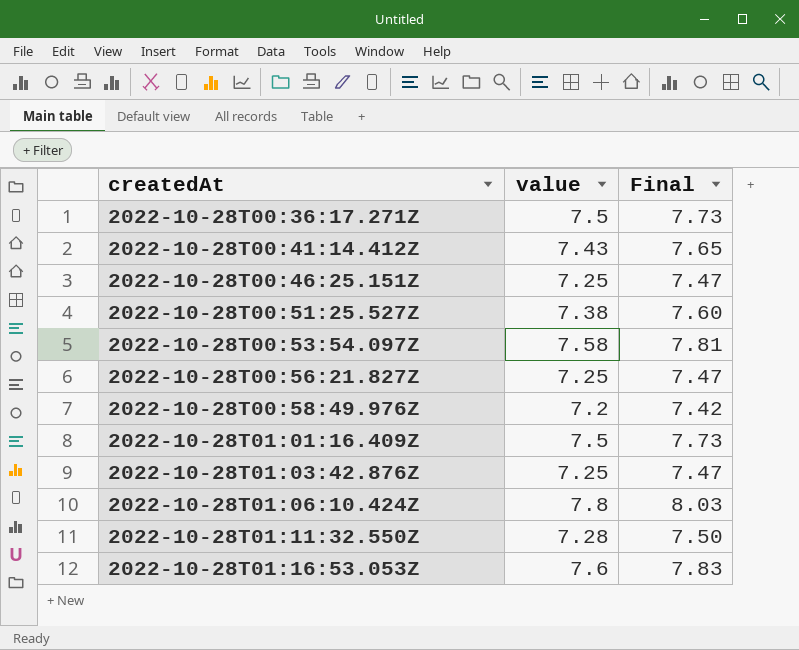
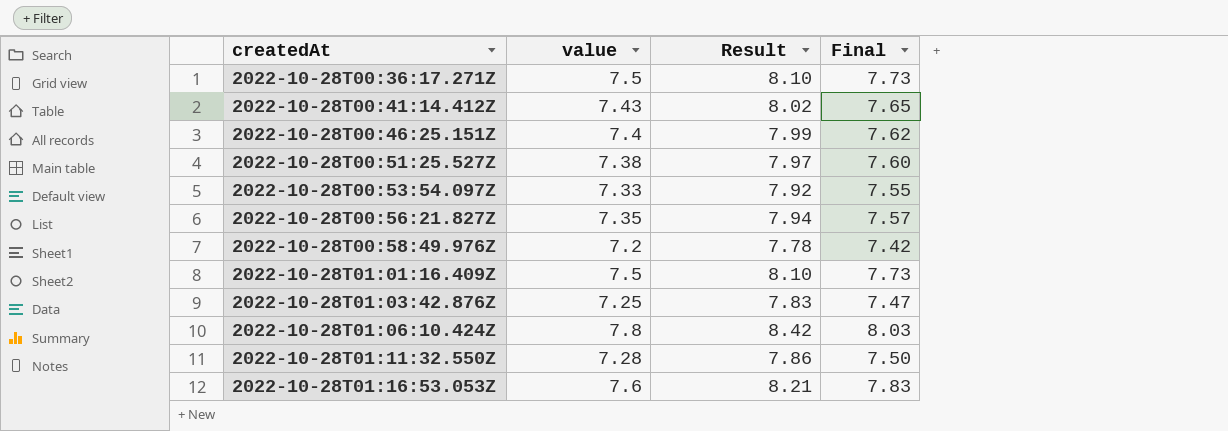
column Result | formula: none -> [value] * 1.08
2022-10-28T00:46:25.151Z | value: 7.25 -> 7.4
2022-10-28T00:46:25.151Z | Final: 7.47 -> 7.62
2022-10-28T00:53:54.097Z | value: 7.58 -> 7.33
2022-10-28T00:53:54.097Z | Final: 7.81 -> 7.55
2022-10-28T00:56:21.827Z | value: 7.25 -> 7.35
2022-10-28T00:56:21.827Z | Final: 7.47 -> 7.57

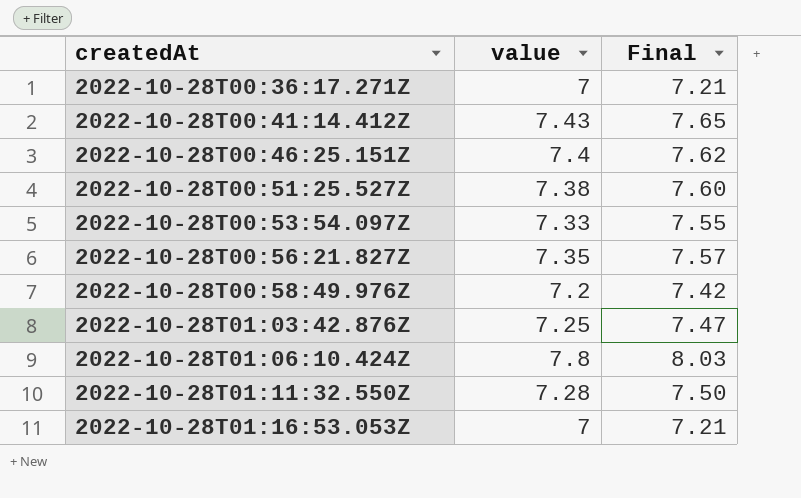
column Result | formula: [value] * 1.08 -> none
row 2022-10-28T01:01:16.409Z: 7.5 | 8.10 | 7.73 -> none
2022-10-28T00:36:17.271Z | value: 7.5 -> 7
2022-10-28T00:36:17.271Z | Final: 7.73 -> 7.21
2022-10-28T01:16:53.053Z | value: 7.6 -> 7
2022-10-28T01:16:53.053Z | Final: 7.83 -> 7.21

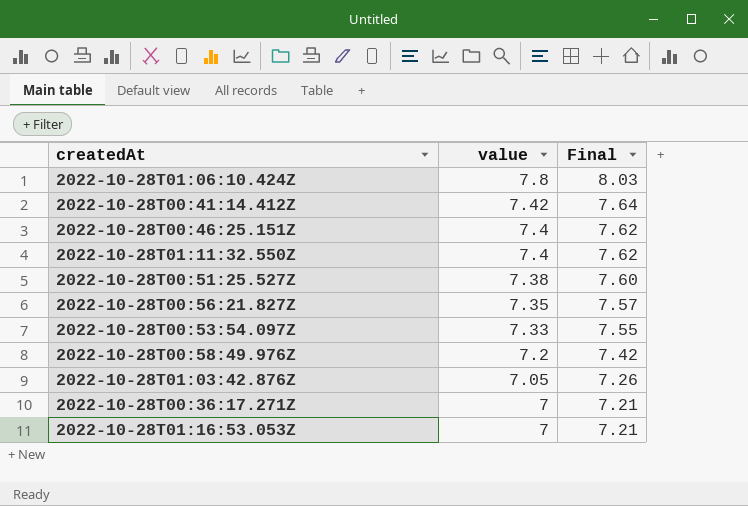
row order: createdAt ascending -> value descending
2022-10-28T00:41:14.412Z | value: 7.43 -> 7.42
2022-10-28T00:41:14.412Z | Final: 7.65 -> 7.64
2022-10-28T01:11:32.550Z | value: 7.28 -> 7.4
2022-10-28T01:11:32.550Z | Final: 7.50 -> 7.62
2022-10-28T01:03:42.876Z | value: 7.25 -> 7.05
2022-10-28T01:03:42.876Z | Final: 7.47 -> 7.26

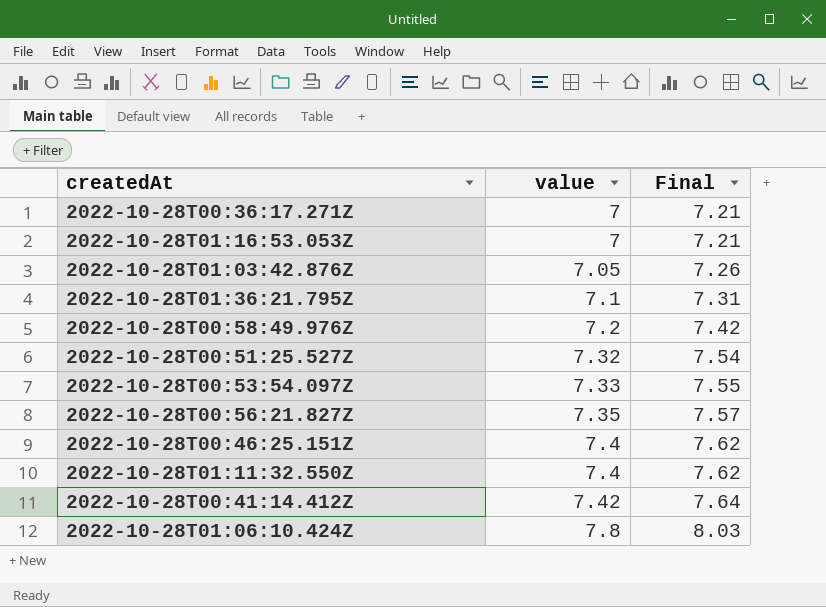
row order: value descending -> value ascending
row 2022-10-28T01:36:21.795Z: none -> 7.1 | 7.31
2022-10-28T00:51:25.527Z | value: 7.38 -> 7.32
2022-10-28T00:51:25.527Z | Final: 7.60 -> 7.54

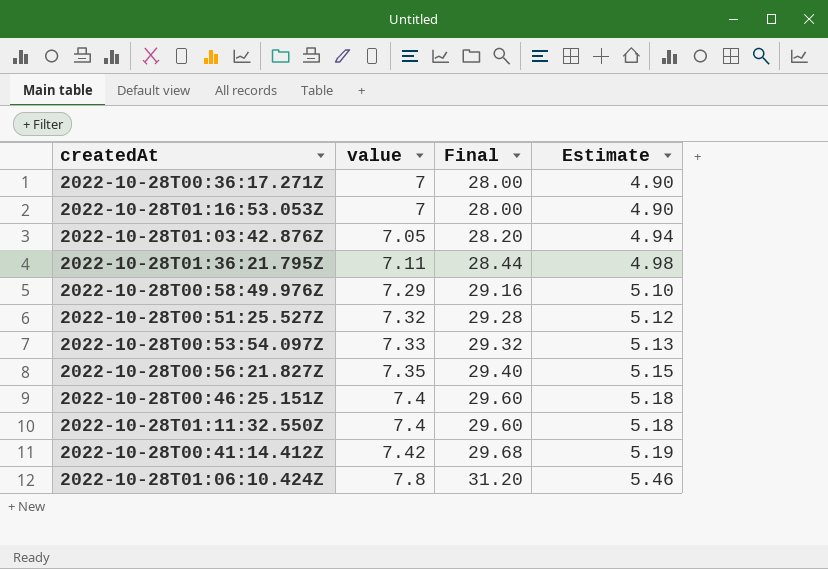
column Final | formula: [value] * 1.03 -> [value] * 4
column Estimate | formula: none -> [value] * 0.7
2022-10-28T01:36:21.795Z | value: 7.1 -> 7.11
2022-10-28T00:58:49.976Z | value: 7.2 -> 7.29

